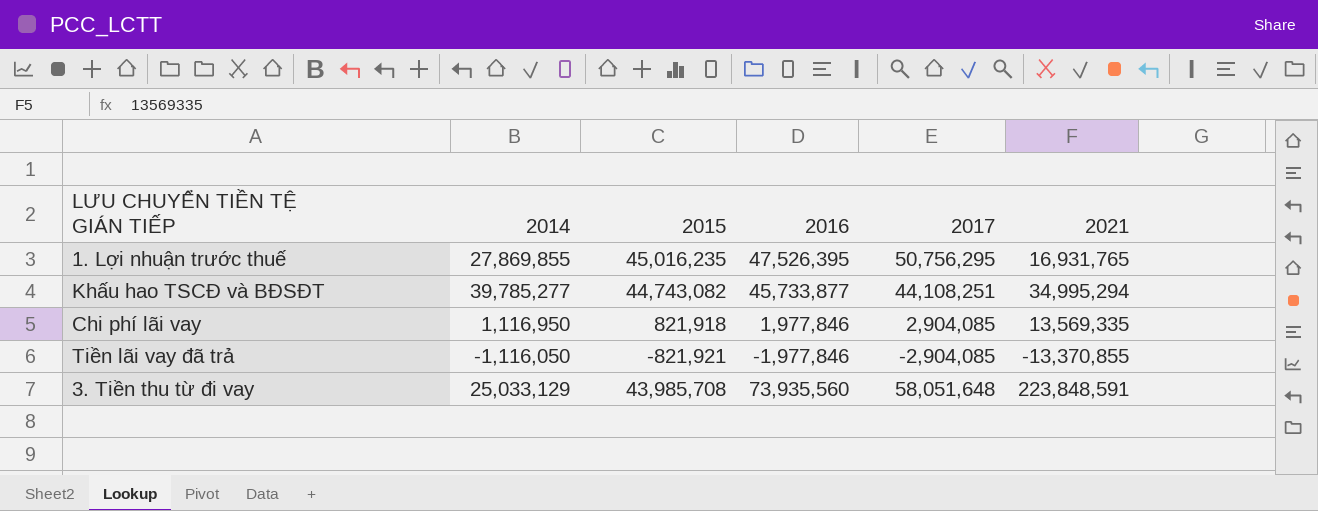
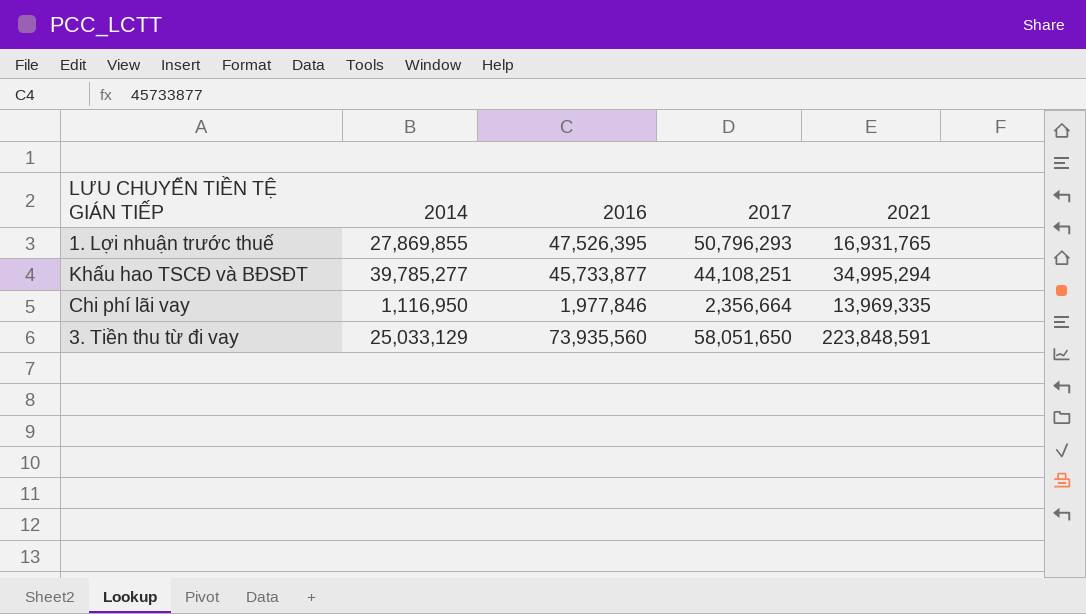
column 2015 | position: 3 -> none
row Tiền lãi vay đã trả: -1,116,050 | -821,921 | -1,977,846 | -2,904,085 | -13,370,855 -> none
1. Lợi nhuận trước thuế | 2017: 50,756,295 -> 50,796,293
Chi phí lãi vay | 2017: 2,904,085 -> 2,356,664
Chi phí lãi vay | 2021: 13,569,335 -> 13,969,335
3. Tiền thu từ đi vay | 2017: 58,051,648 -> 58,051,650

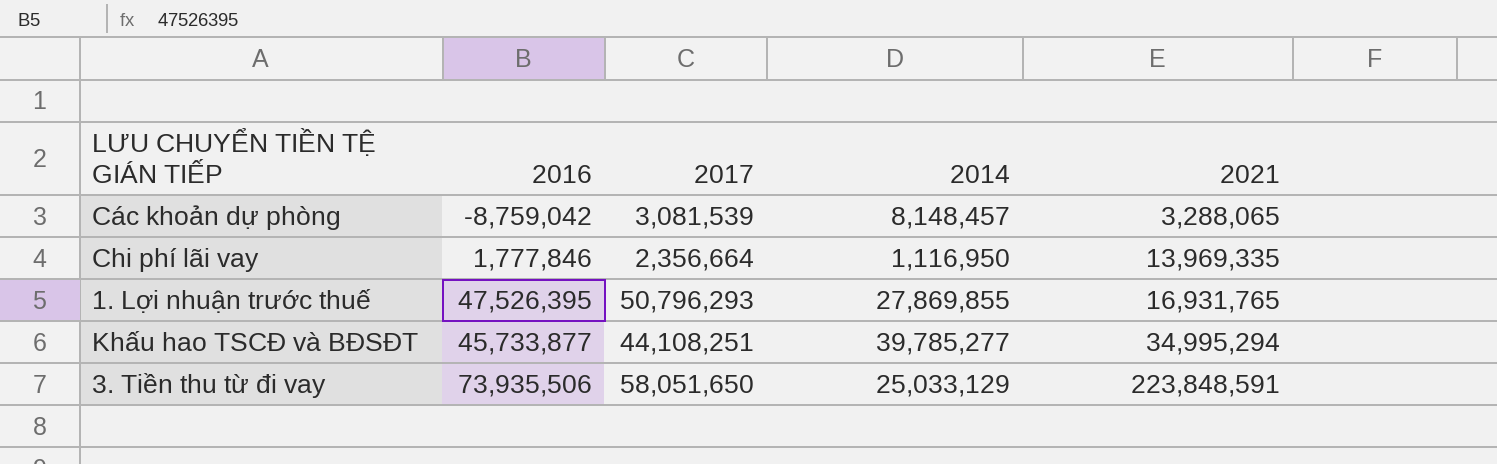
row order: none -> 2021 ascending
column 2014 | position: 2 -> 4
row Các khoản dự phòng: none -> -8,759,042 | 3,081,539 | 8,148,457 | 3,288,065
Chi phí lãi vay | 2016: 1,977,846 -> 1,777,846
3. Tiền thu từ đi vay | 2016: 73,935,560 -> 73,935,506

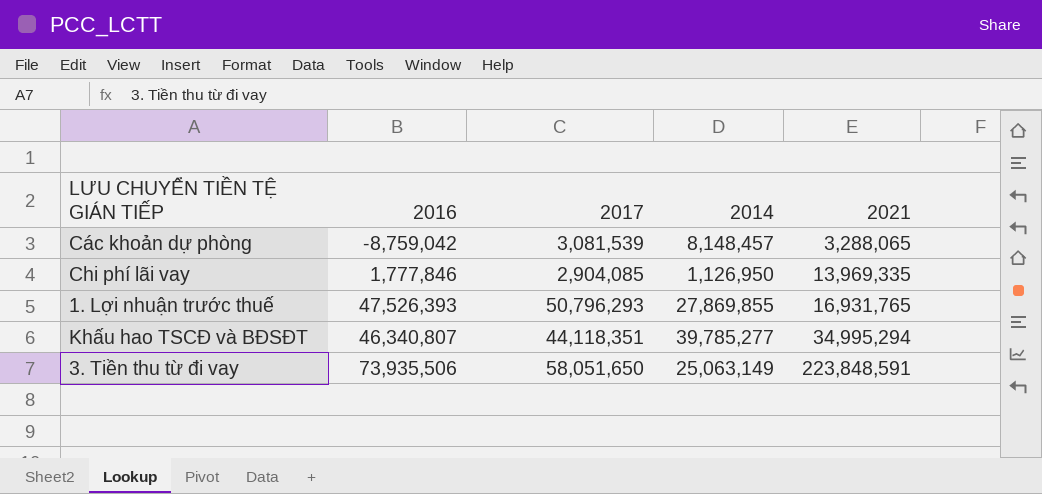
Chi phí lãi vay | 2017: 2,356,664 -> 2,904,085
Chi phí lãi vay | 2014: 1,116,950 -> 1,126,950
1. Lợi nhuận trước thuế | 2016: 47,526,395 -> 47,526,393
Khấu hao TSCĐ và BĐSĐT | 2016: 45,733,877 -> 46,340,807
Khấu hao TSCĐ và BĐSĐT | 2017: 44,108,251 -> 44,118,351
3. Tiền thu từ đi vay | 2014: 25,033,129 -> 25,063,149

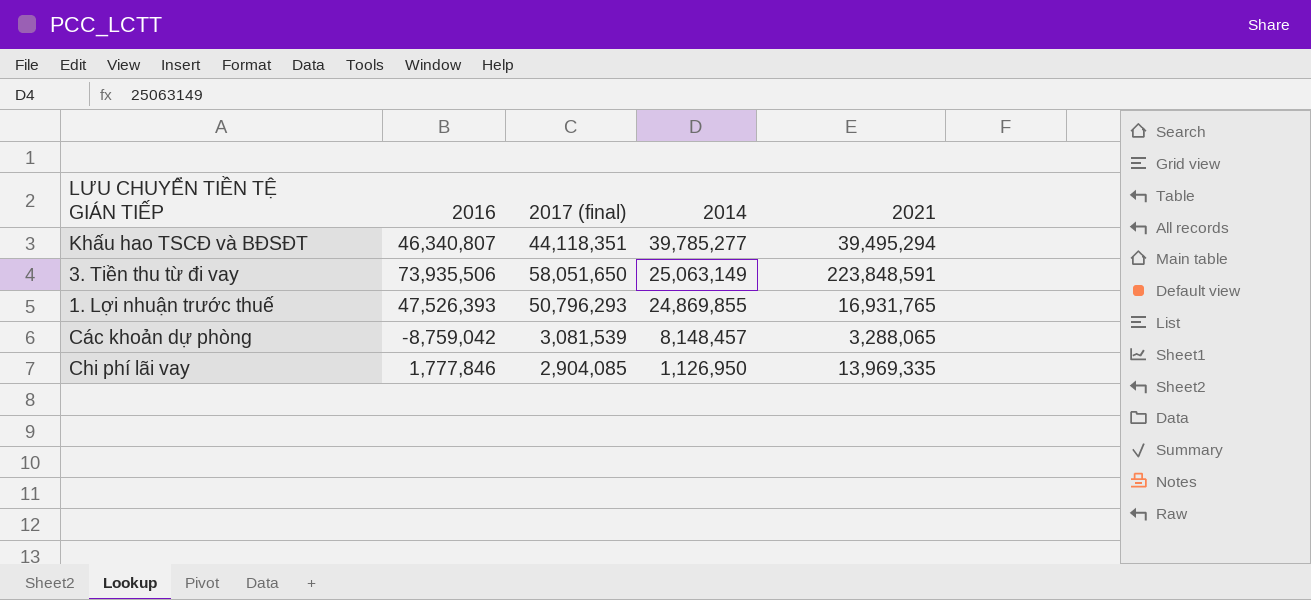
row order: 2021 ascending -> 2014 descending
column name: 2017 -> 2017 (final)
Khấu hao TSCĐ và BĐSĐT | 2021: 34,995,294 -> 39,495,294
1. Lợi nhuận trước thuế | 2014: 27,869,855 -> 24,869,855

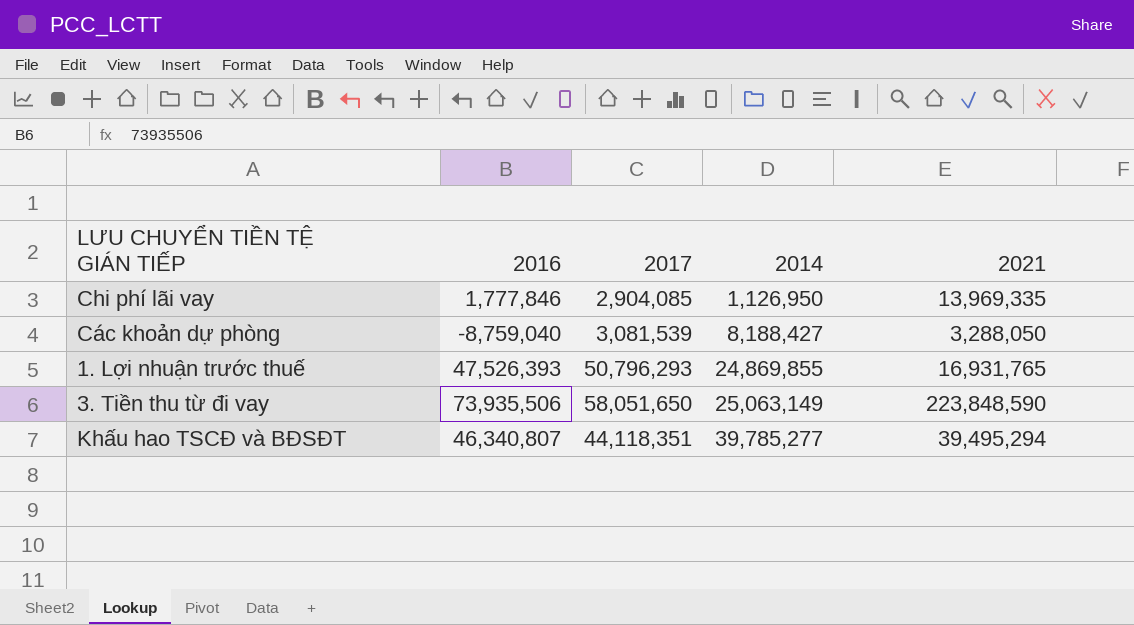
row order: 2014 descending -> 2014 ascending
column name: 2017 (final) -> 2017
Các khoản dự phòng | 2016: -8,759,042 -> -8,759,040
Các khoản dự phòng | 2014: 8,148,457 -> 8,188,427
Các khoản dự phòng | 2021: 3,288,065 -> 3,288,050
3. Tiền thu từ đi vay | 2021: 223,848,591 -> 223,848,590

